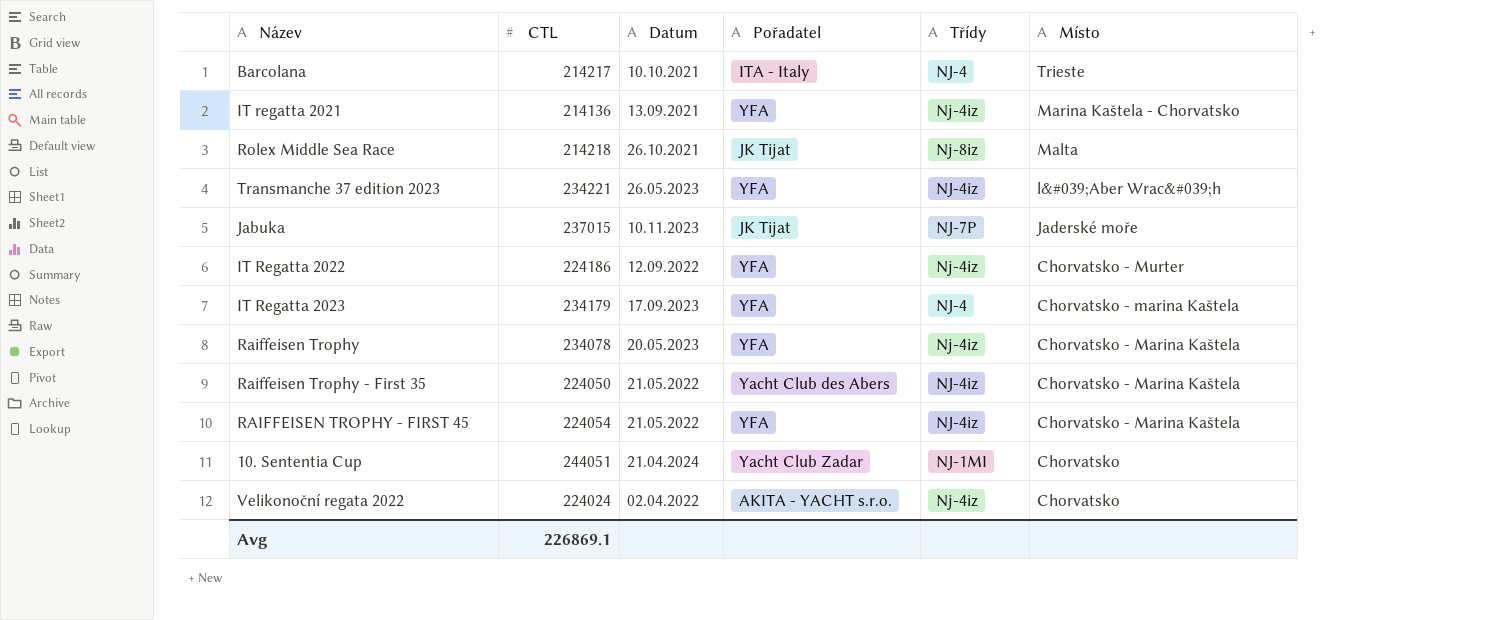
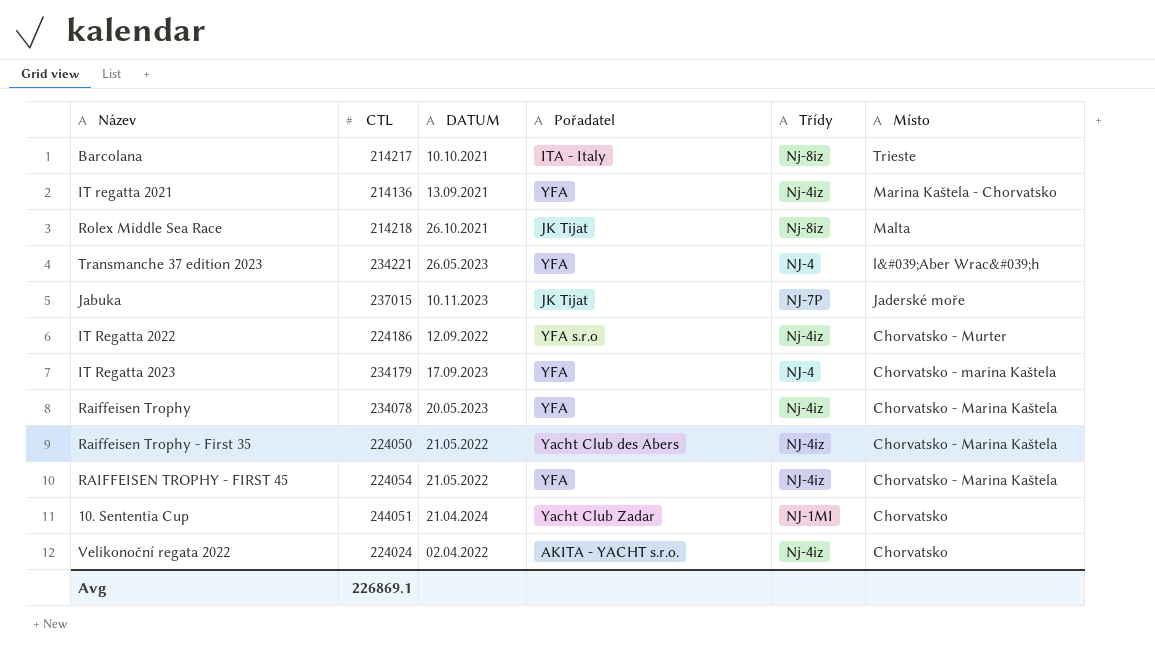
column name: Datum -> DATUM
Barcolana | Třídy: NJ-4 -> Nj-8iz
Transmanche 37 edition 2023 | Třídy: NJ-4iz -> NJ-4
IT Regatta 2022 | Pořadatel: YFA -> YFA s.r.o

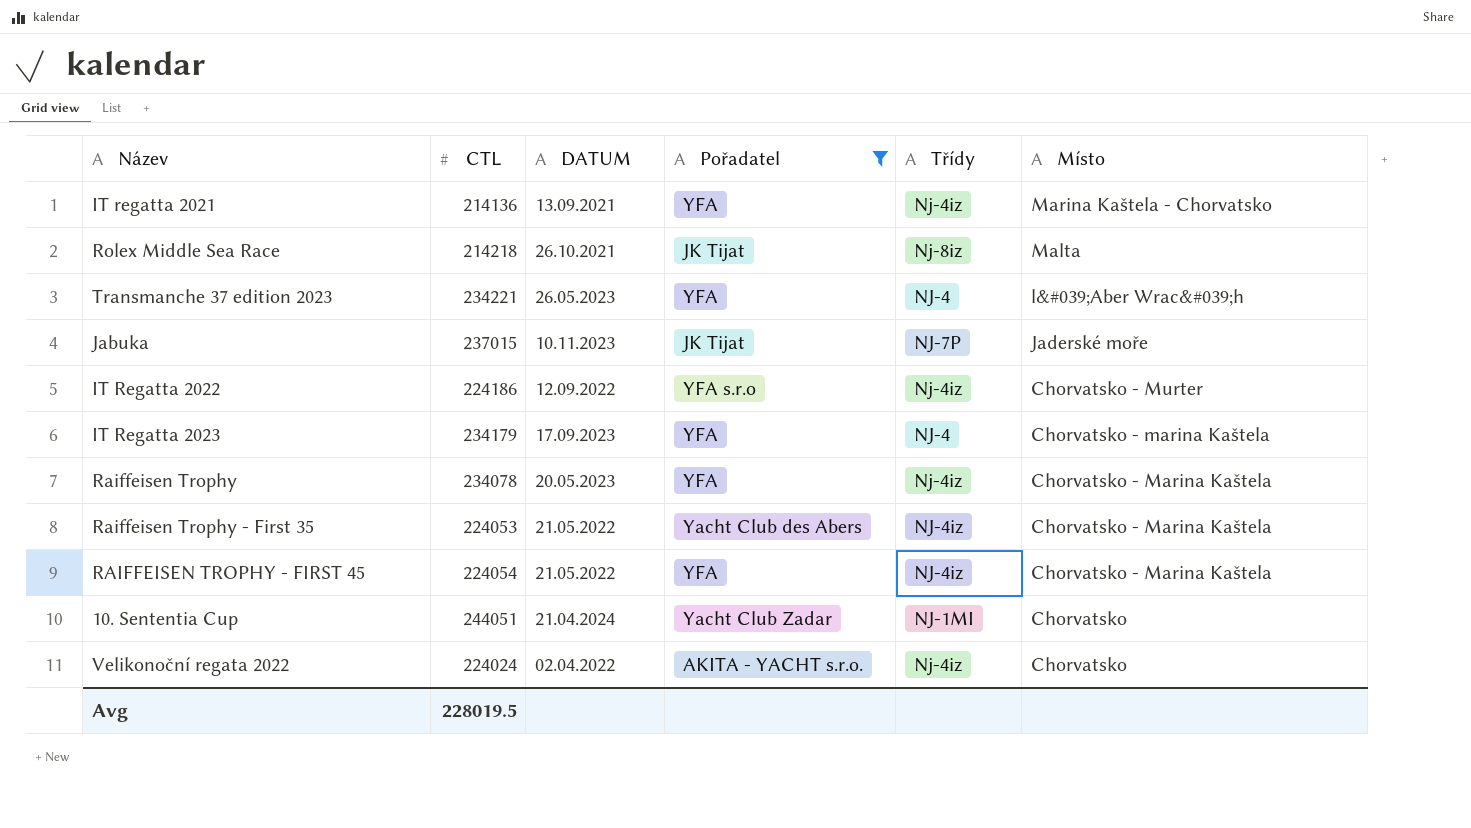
filter: none -> Pořadatel != ITA - Italy
Raiffeisen Trophy - First 35 | CTL: 224050 -> 224053
Avg | CTL: 226869.1 -> 228019.5

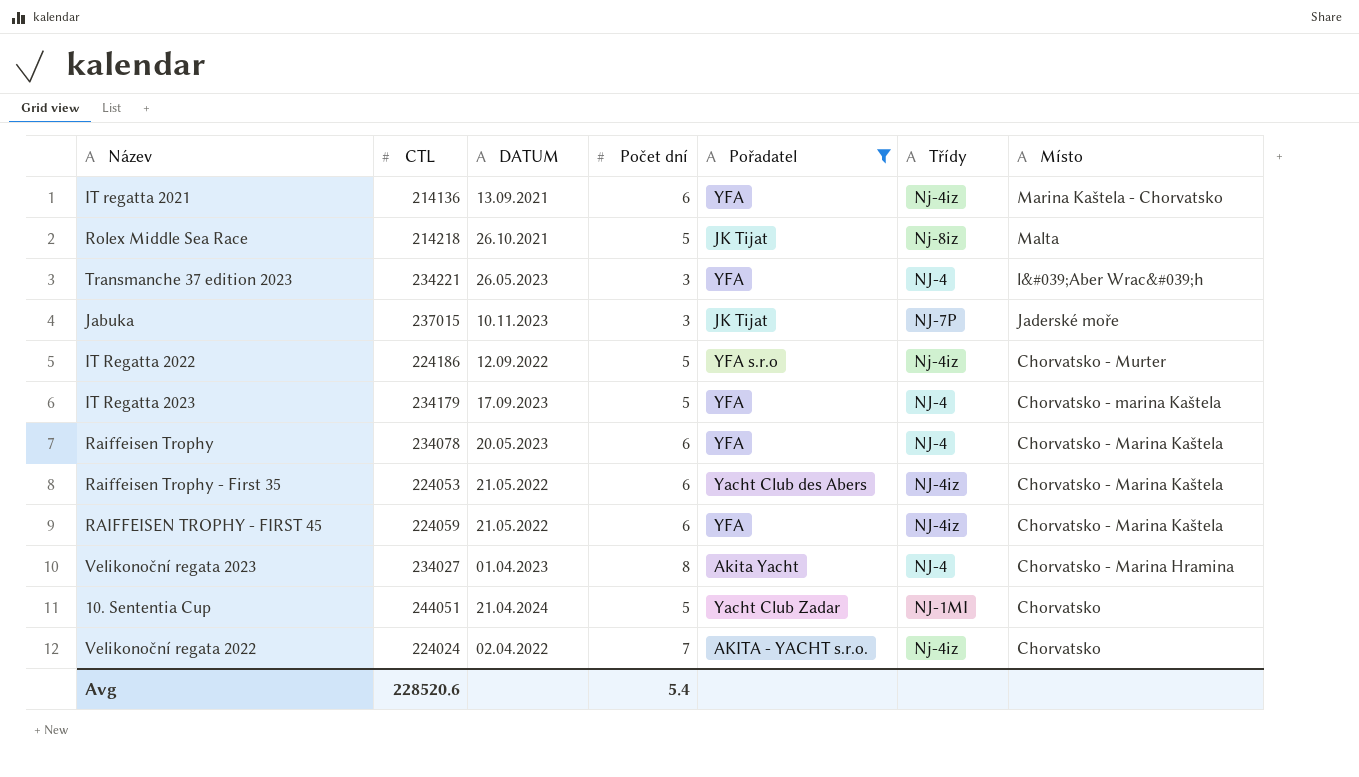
column Počet dní | position: none -> 4
Raiffeisen Trophy | Třídy: Nj-4iz -> NJ-4
RAIFFEISEN TROPHY - FIRST 45 | CTL: 224054 -> 224059
row Velikonoční regata 2023: none -> 234027 | 01.04.2023 | 8 | Akita Yacht | NJ-4 | Chorvatsko - Marina Hramina
Avg | CTL: 228019.5 -> 228520.6

